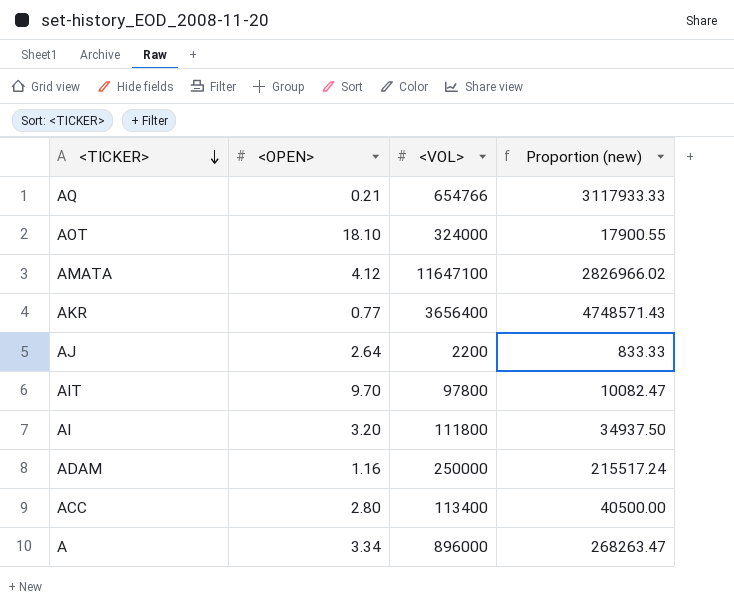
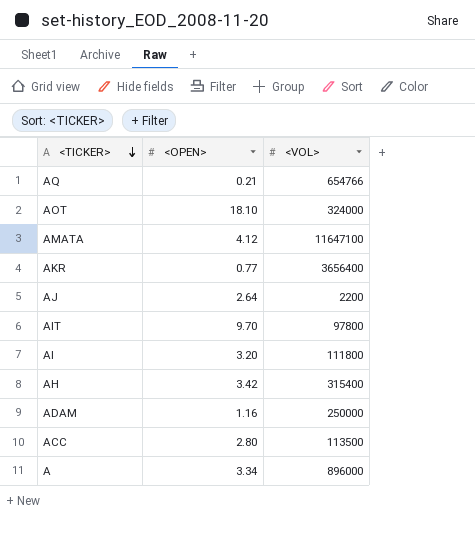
column Proportion (new) | formula: [<VOL>] / [<OPEN>] -> none
row AH: none -> 3.42 | 315400
ACC | <VOL>: 113400 -> 113500

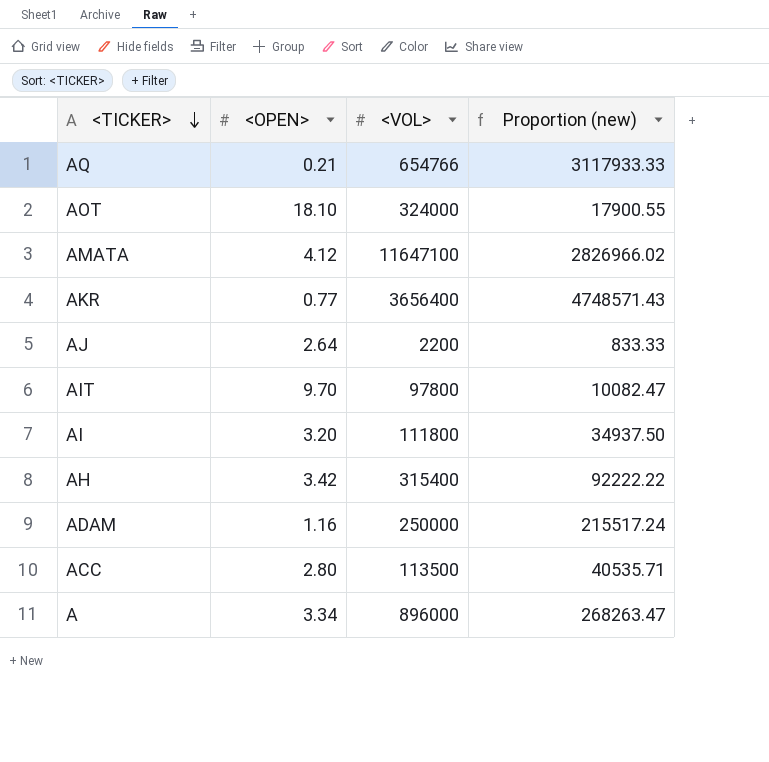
column Proportion (new) | formula: none -> [<VOL>] / [<OPEN>]

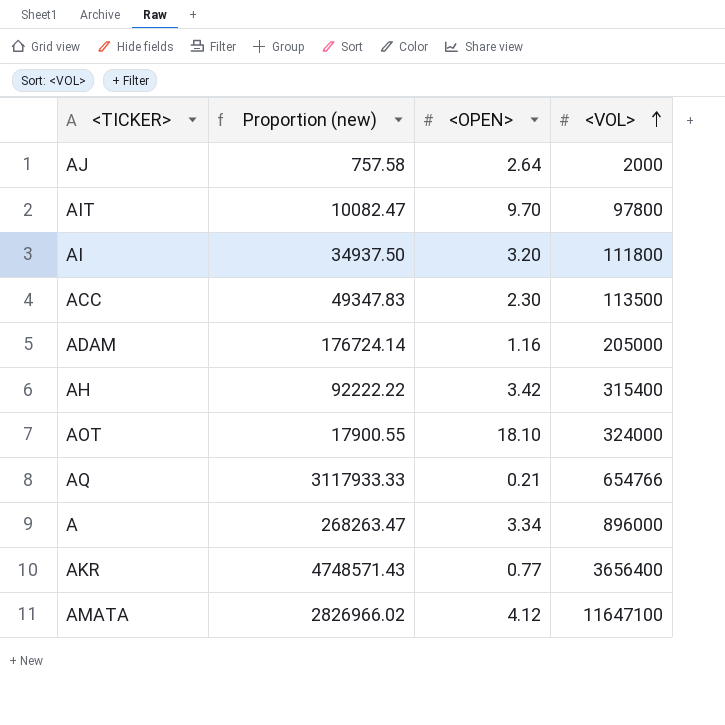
row order: <TICKER> descending -> <VOL> ascending
column Proportion (new) | position: 4 -> 2
AJ | Proportion (new): 833.33 -> 757.58
AJ | <VOL>: 2200 -> 2000
ACC | Proportion (new): 40535.71 -> 49347.83
ACC | <OPEN>: 2.80 -> 2.30
ADAM | Proportion (new): 215517.24 -> 176724.14
ADAM | <VOL>: 250000 -> 205000

